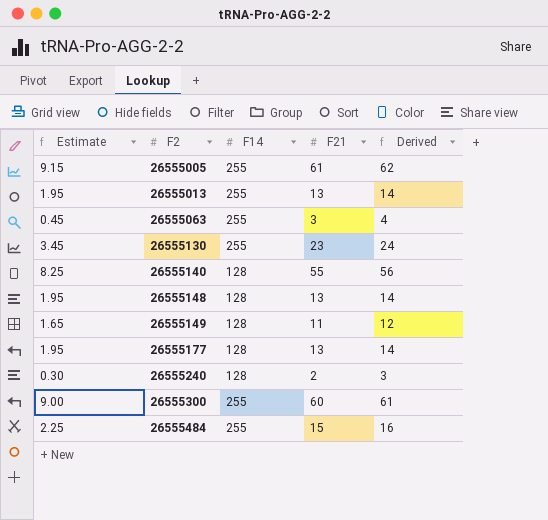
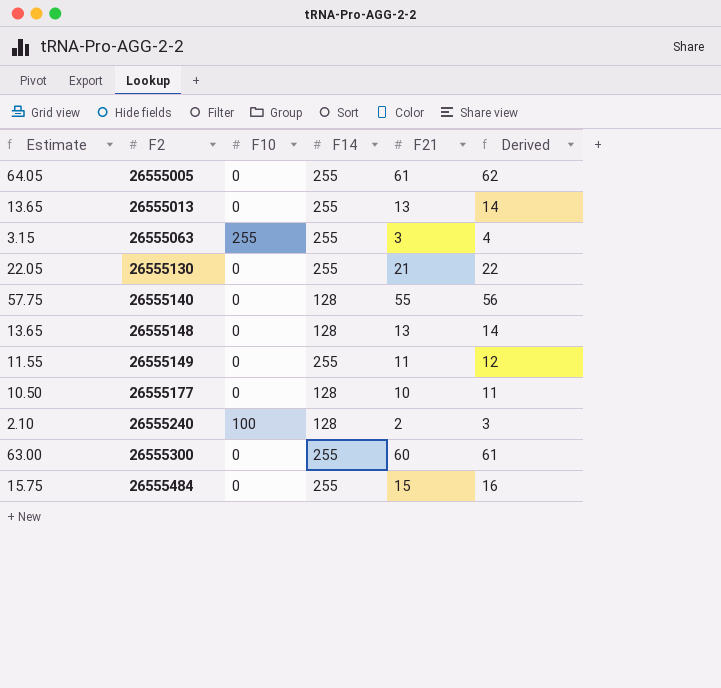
column Estimate | formula: [F21] * 0.15 -> [F21] * 1.05
column F10 | position: none -> 3
26555130 | F21: 23 -> 21
26555130 | Derived: 24 -> 22
26555149 | F14: 128 -> 255
26555177 | F21: 13 -> 10
26555177 | Derived: 14 -> 11

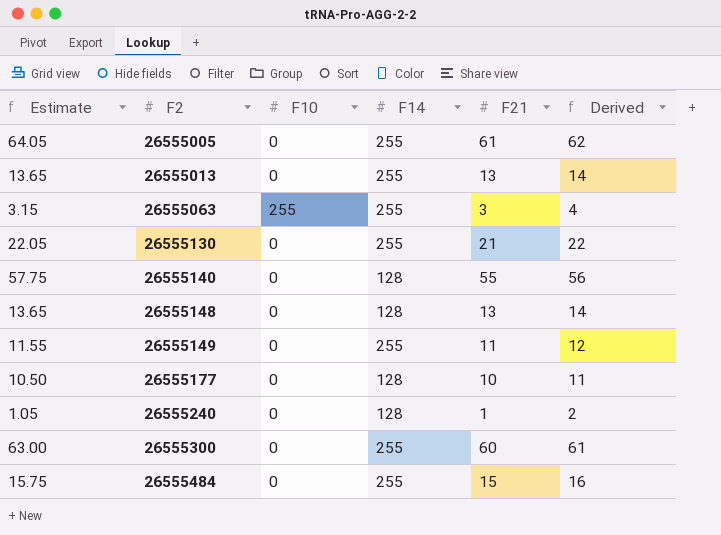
26555240 | Estimate: 2.10 -> 1.05
26555240 | F10: 100 -> 0
26555240 | F21: 2 -> 1
26555240 | Derived: 3 -> 2

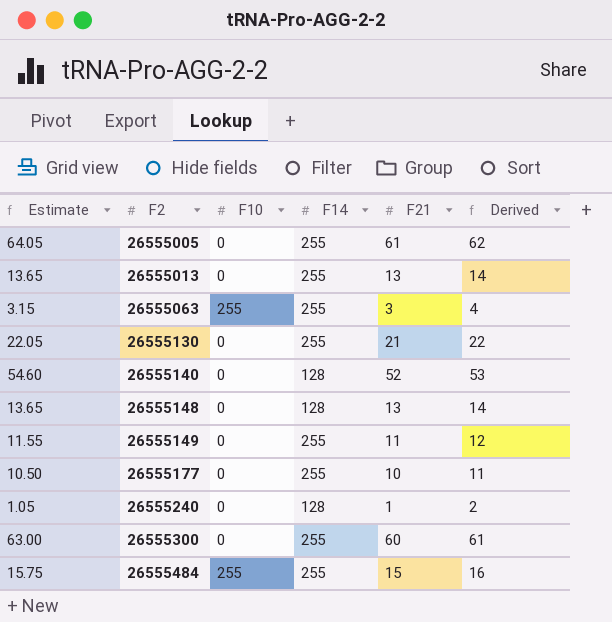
26555140 | Estimate: 57.75 -> 54.60
26555140 | F21: 55 -> 52
26555140 | Derived: 56 -> 53
26555177 | F14: 128 -> 255
26555484 | F10: 0 -> 255

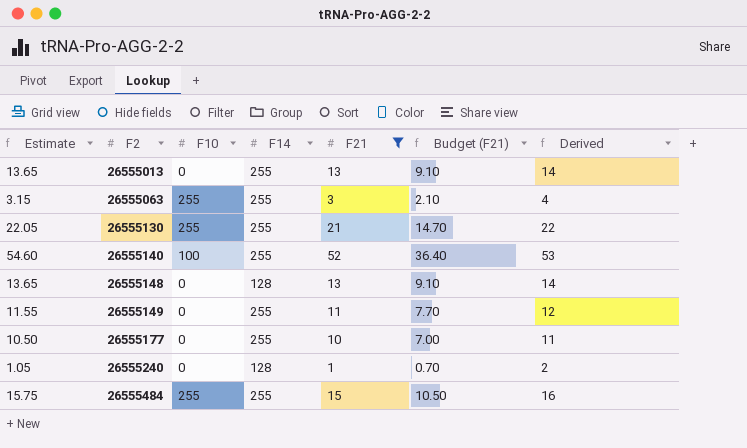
filter: none -> F21 <= 52
column Budget (F21) | formula: none -> [F21] * 0.7
26555130 | F10: 0 -> 255
26555140 | F10: 0 -> 100
26555140 | F14: 128 -> 255

